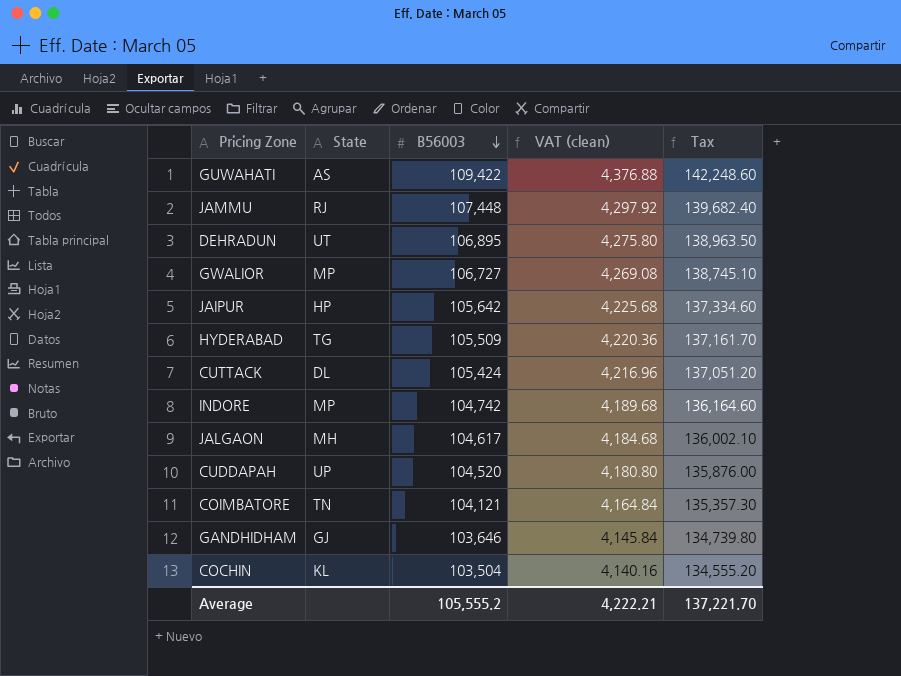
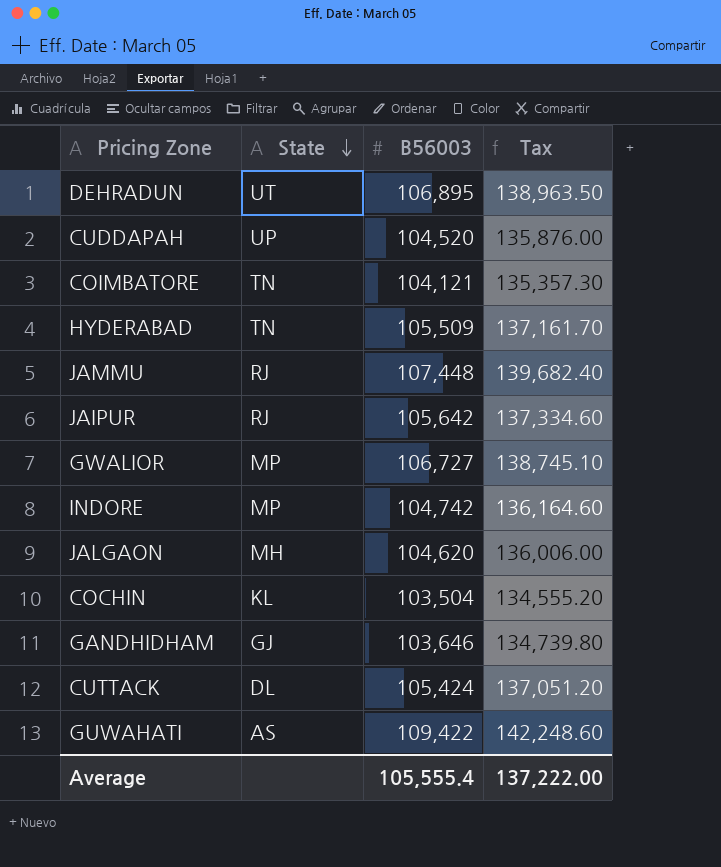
row order: B56003 descending -> State descending
column VAT (clean) | formula: [B56003] * 0.04 -> none
HYDERABAD | State: TG -> TN
JAIPUR | State: HP -> RJ
JALGAON | B56003: 104,617 -> 104,620
JALGAON | Tax: 136,002.10 -> 136,006.00
Average | B56003: 105,555.2 -> 105,555.4
Average | Tax: 137,221.70 -> 137,222.00

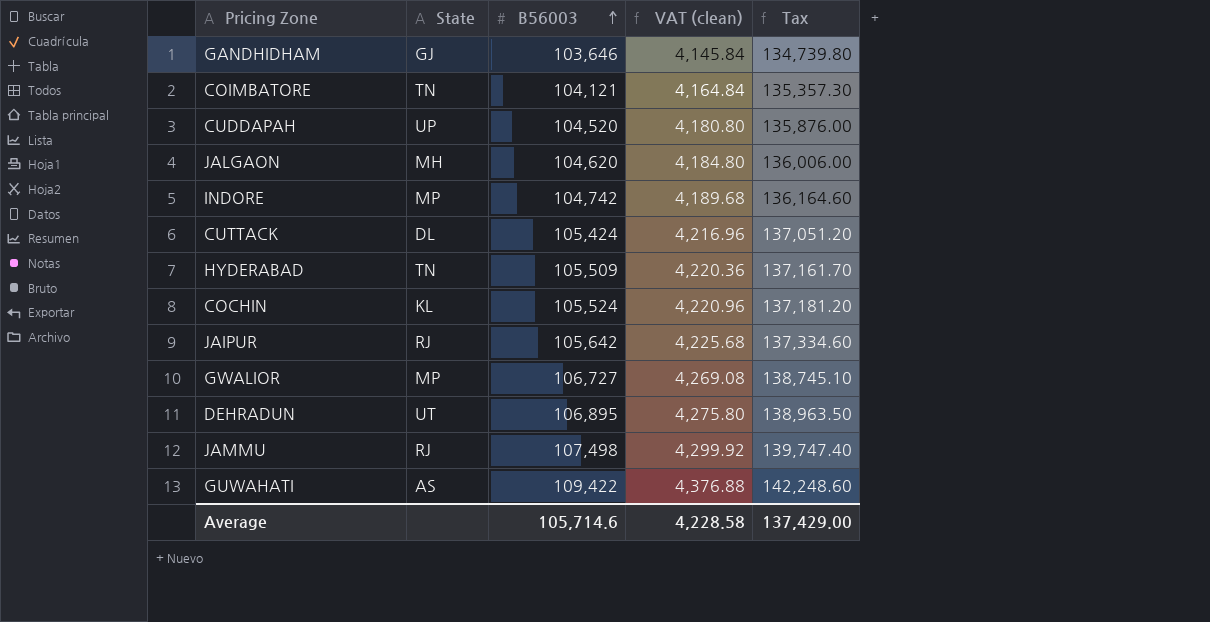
row order: State descending -> B56003 ascending
column VAT (clean) | formula: none -> [B56003] * 0.04
COCHIN | B56003: 103,504 -> 105,524
COCHIN | Tax: 134,555.20 -> 137,181.20
JAMMU | B56003: 107,448 -> 107,498
JAMMU | Tax: 139,682.40 -> 139,747.40
Average | B56003: 105,555.4 -> 105,714.6
Average | Tax: 137,222.00 -> 137,429.00

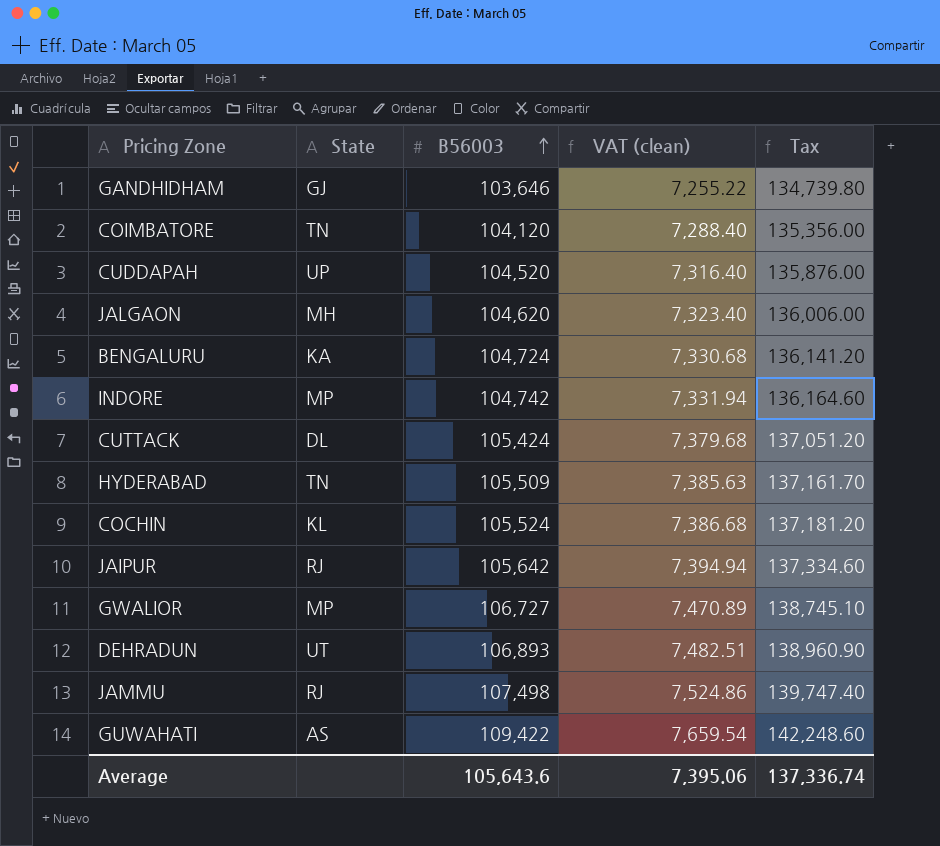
column VAT (clean) | formula: [B56003] * 0.04 -> [B56003] * 0.07
COIMBATORE | B56003: 104,121 -> 104,120
COIMBATORE | Tax: 135,357.30 -> 135,356.00
row BENGALURU: none -> KA | 104,724 | 7,330.68 | 136,141.20
DEHRADUN | B56003: 106,895 -> 106,893
DEHRADUN | Tax: 138,963.50 -> 138,960.90
Average | B56003: 105,714.6 -> 105,643.6
Average | VAT (clean): 4,228.58 -> 7,395.06
Average | Tax: 137,429.00 -> 137,336.74

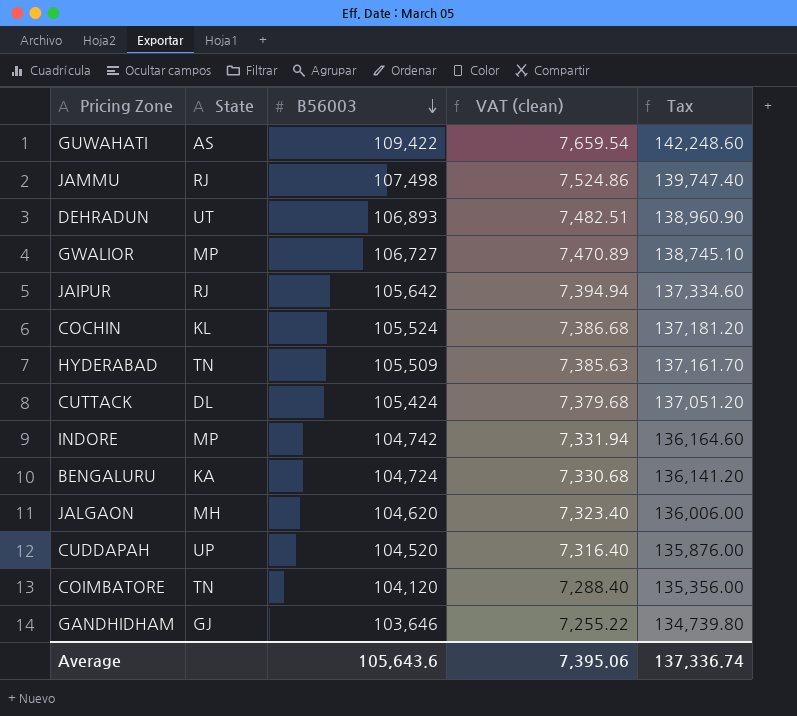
row order: B56003 ascending -> B56003 descending

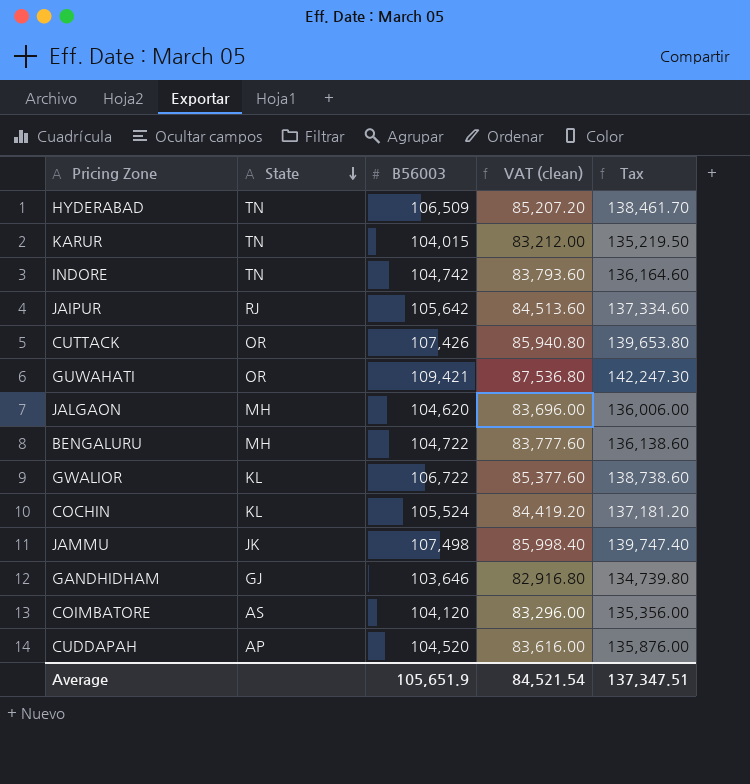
row order: B56003 descending -> State descending
column VAT (clean) | formula: [B56003] * 0.07 -> [B56003] * 0.8
row DEHRADUN: UT | 106,893 | 7,482.51 | 138,960.90 -> none
HYDERABAD | B56003: 105,509 -> 106,509
HYDERABAD | Tax: 137,161.70 -> 138,461.70
row KARUR: none -> TN | 104,015 | 83,212.00 | 135,219.50
INDORE | State: MP -> TN
CUTTACK | State: DL -> OR
CUTTACK | B56003: 105,424 -> 107,426
CUTTACK | Tax: 137,051.20 -> 139,653.80
GUWAHATI | State: AS -> OR
GUWAHATI | B56003: 109,422 -> 109,421
GUWAHATI | Tax: 142,248.60 -> 142,247.30
BENGALURU | State: KA -> MH
BENGALURU | B56003: 104,724 -> 104,722
BENGALURU | Tax: 136,141.20 -> 136,138.60
GWALIOR | State: MP -> KL
GWALIOR | B56003: 106,727 -> 106,722
GWALIOR | Tax: 138,745.10 -> 138,738.60
JAMMU | State: RJ -> JK
COIMBATORE | State: TN -> AS
CUDDAPAH | State: UP -> AP
Average | B56003: 105,643.6 -> 105,651.9
Average | VAT (clean): 7,395.06 -> 84,521.54
Average | Tax: 137,336.74 -> 137,347.51

